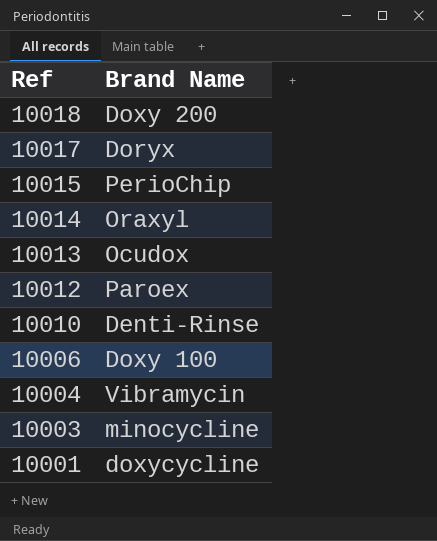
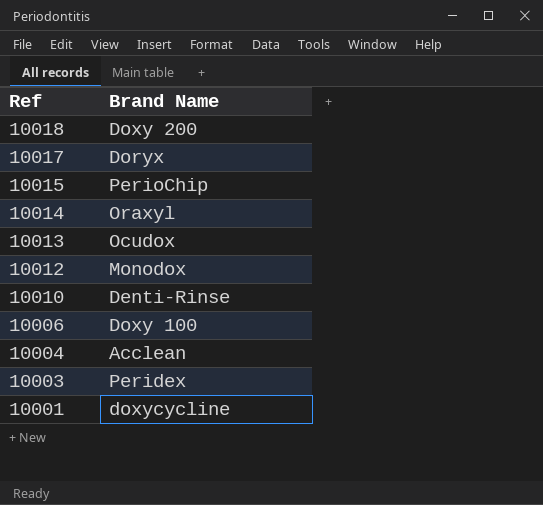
10012 | Brand Name: Paroex -> Monodox
10004 | Brand Name: Vibramycin -> Acclean
10003 | Brand Name: minocycline -> Peridex

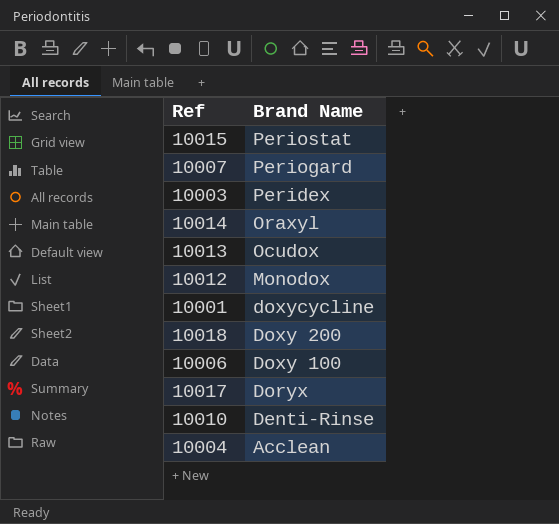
row order: Ref descending -> Brand Name descending
10015 | Brand Name: PerioChip -> Periostat
row 10007: none -> Periogard

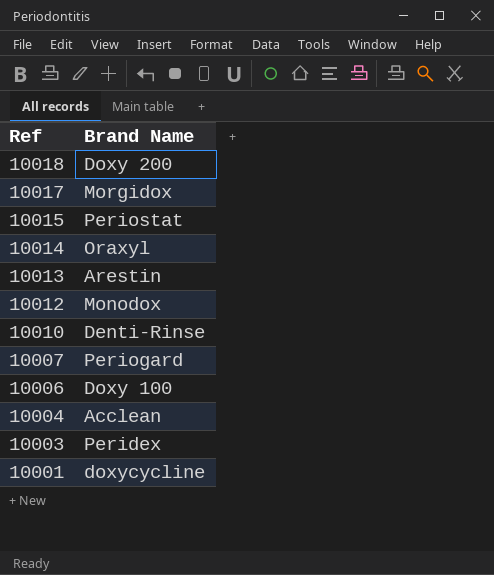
row order: Brand Name descending -> Ref descending
10017 | Brand Name: Doryx -> Morgidox
10013 | Brand Name: Ocudox -> Arestin

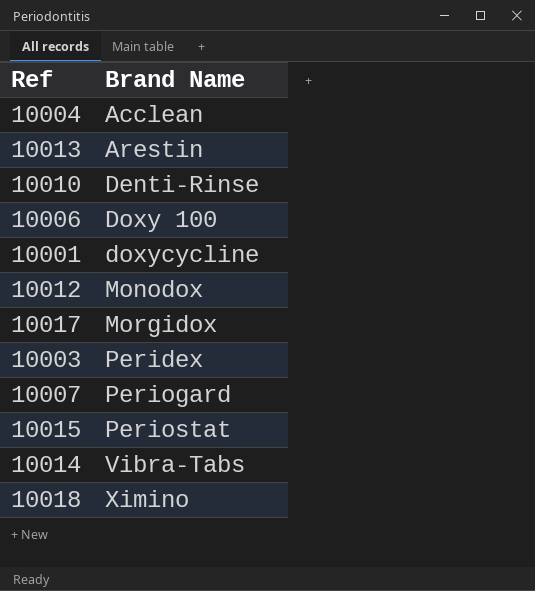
row order: Ref descending -> Brand Name ascending
10014 | Brand Name: Oraxyl -> Vibra-Tabs
10018 | Brand Name: Doxy 200 -> Ximino

